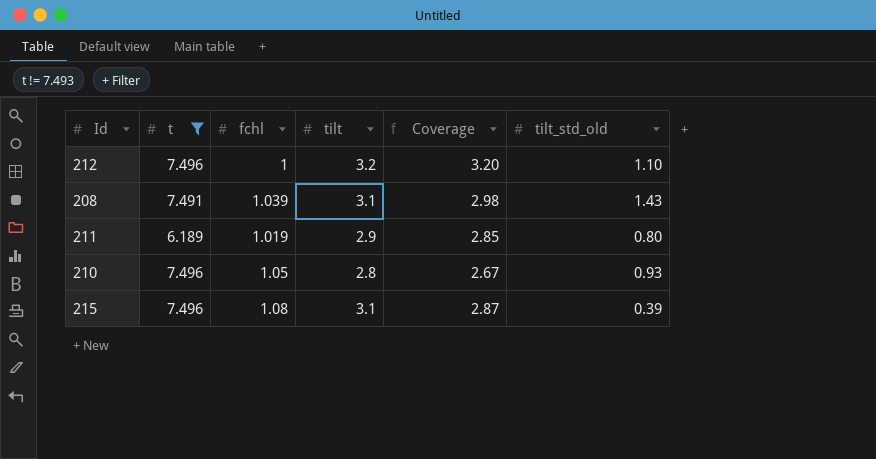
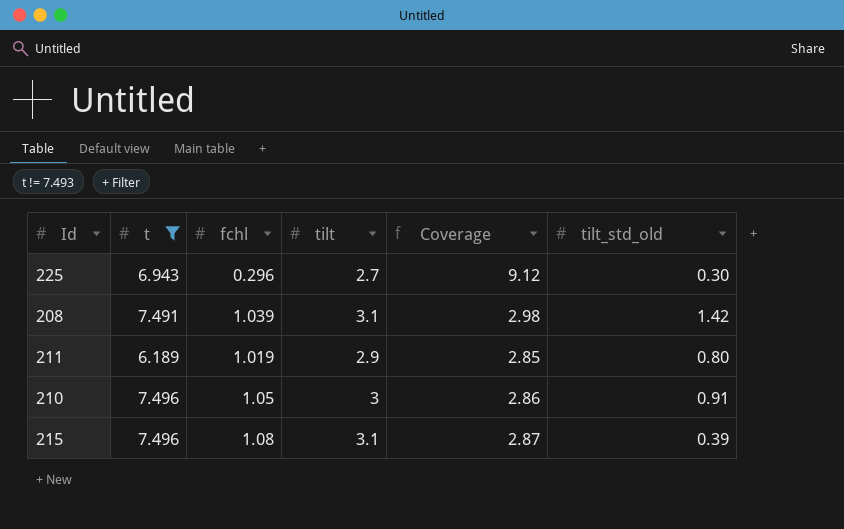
row 212: 7.496 | 1 | 3.2 | 3.20 | 1.10 -> none
row 225: none -> 6.943 | 0.296 | 2.7 | 9.12 | 0.30
208 | tilt_std_old: 1.43 -> 1.42
210 | tilt: 2.8 -> 3
210 | Coverage: 2.67 -> 2.86
210 | tilt_std_old: 0.93 -> 0.91

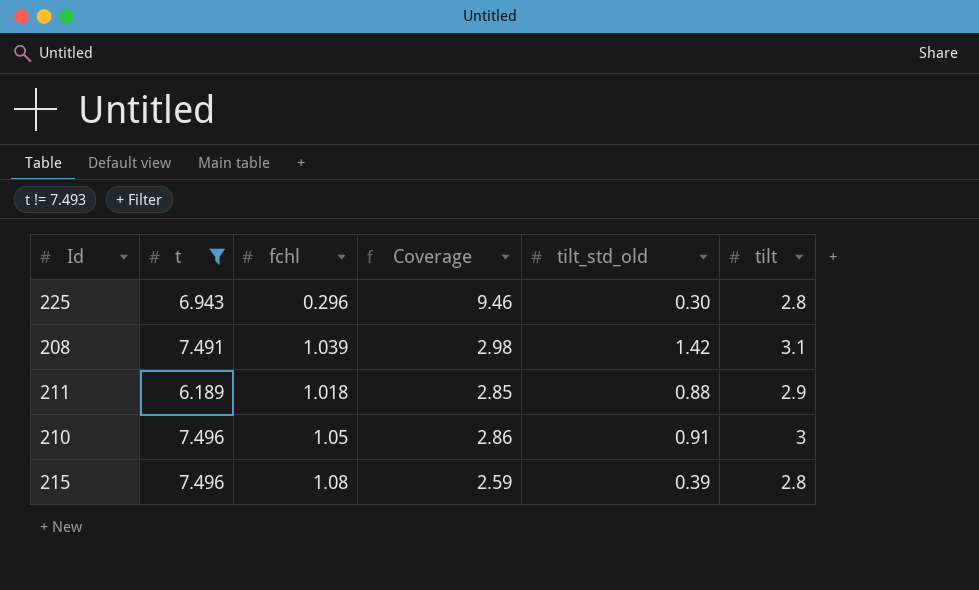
column tilt | position: 4 -> 6
225 | Coverage: 9.12 -> 9.46
225 | tilt: 2.7 -> 2.8
211 | fchl: 1.019 -> 1.018
211 | tilt_std_old: 0.80 -> 0.88
215 | Coverage: 2.87 -> 2.59
215 | tilt: 3.1 -> 2.8

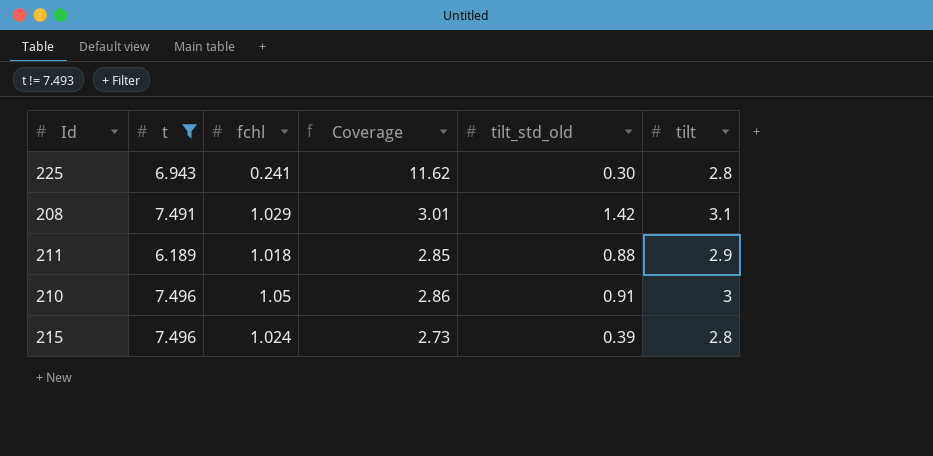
225 | fchl: 0.296 -> 0.241
225 | Coverage: 9.46 -> 11.62
208 | fchl: 1.039 -> 1.029
208 | Coverage: 2.98 -> 3.01
215 | fchl: 1.08 -> 1.024
215 | Coverage: 2.59 -> 2.73

